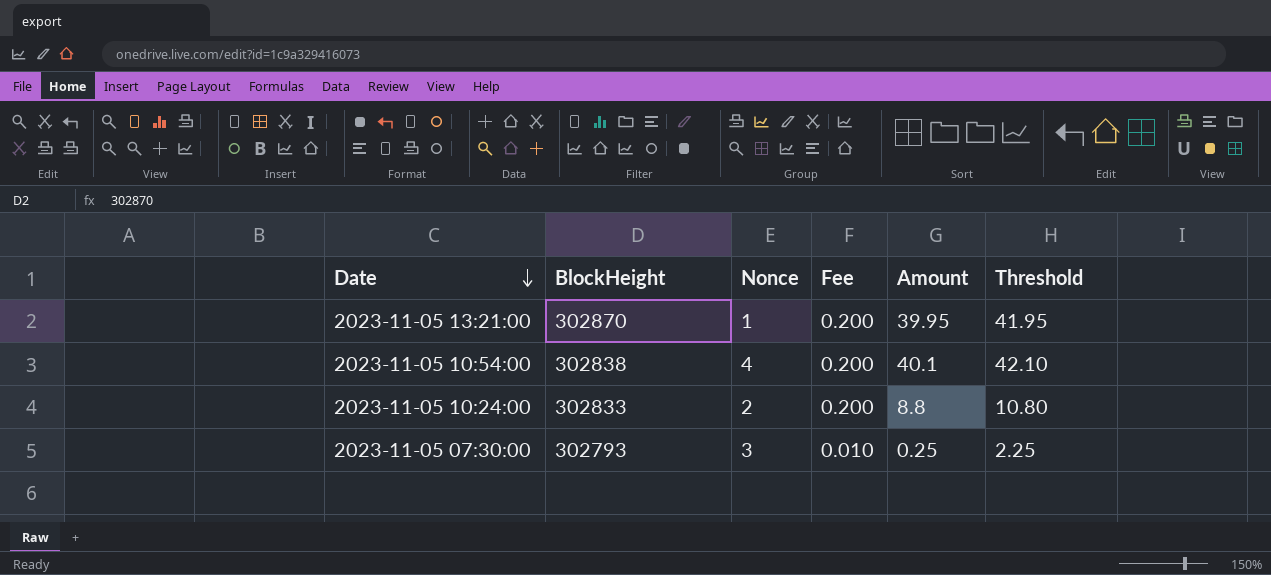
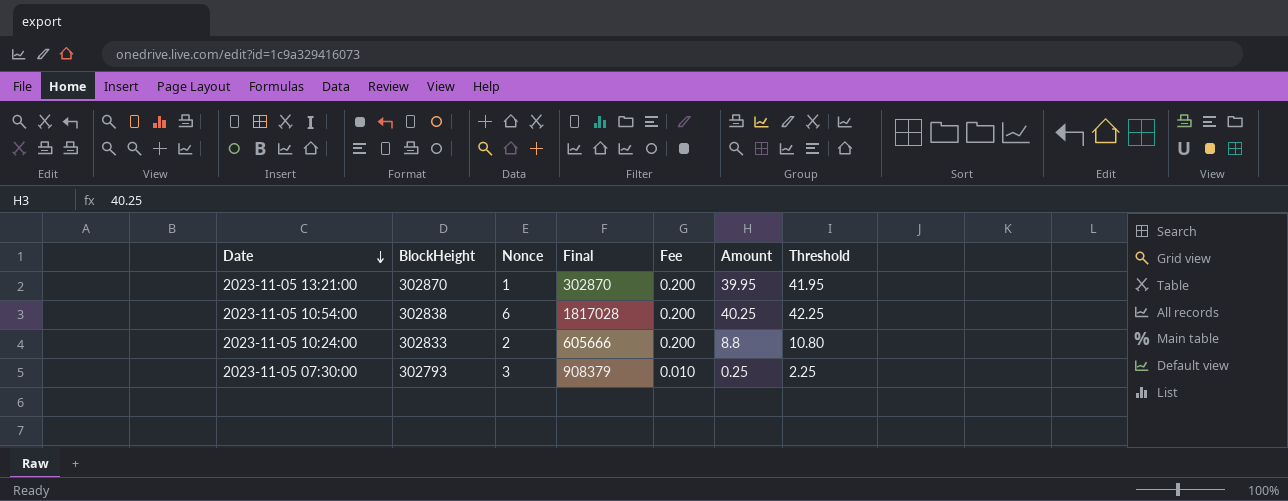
column Final | formula: none -> [BlockHeight] * [Nonce]
2023-11-05 10:54:00 | Nonce: 4 -> 6
2023-11-05 10:54:00 | Amount: 40.1 -> 40.25
2023-11-05 10:54:00 | Threshold: 42.10 -> 42.25

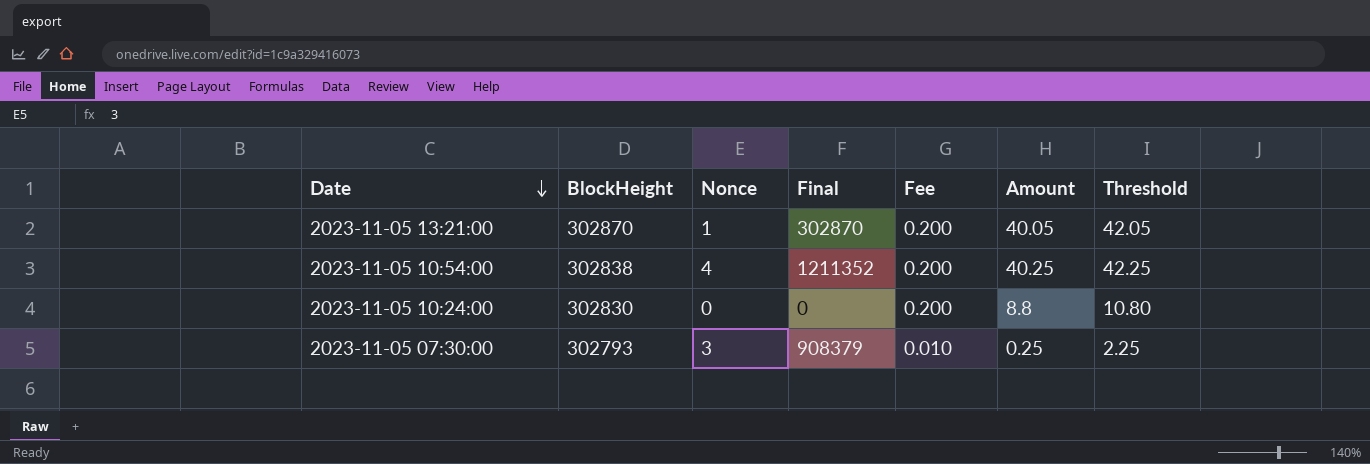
2023-11-05 13:21:00 | Amount: 39.95 -> 40.05
2023-11-05 13:21:00 | Threshold: 41.95 -> 42.05
2023-11-05 10:54:00 | Nonce: 6 -> 4
2023-11-05 10:54:00 | Final: 1817028 -> 1211352
2023-11-05 10:24:00 | BlockHeight: 302833 -> 302830
2023-11-05 10:24:00 | Nonce: 2 -> 0
2023-11-05 10:24:00 | Final: 605666 -> 0

